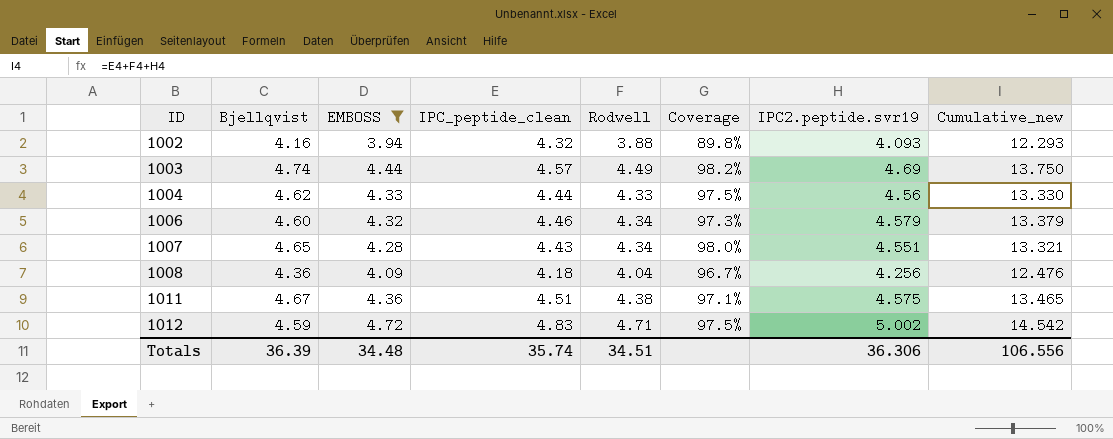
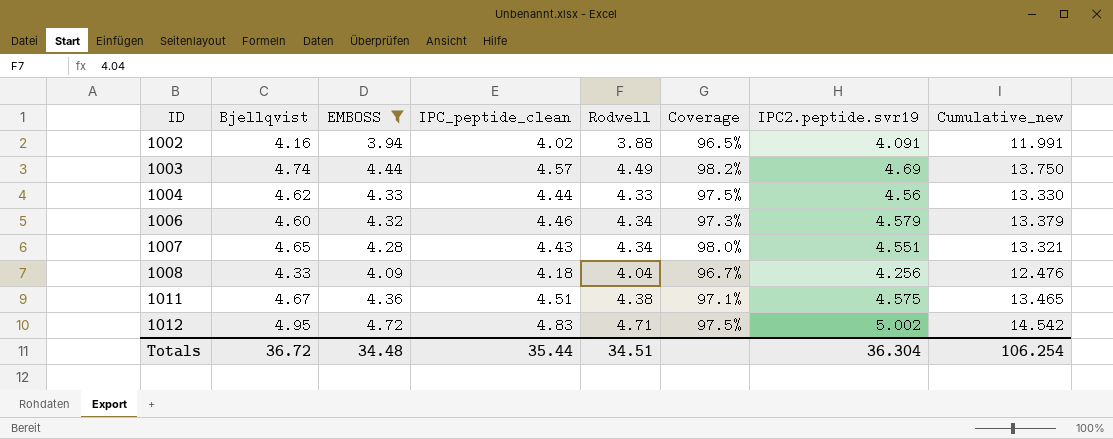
1002 | IPC_peptide_clean: 4.32 -> 4.02
1002 | Coverage: 89.8% -> 96.5%
1002 | IPC2.peptide.svr19: 4.093 -> 4.091
1002 | Cumulative_new: 12.293 -> 11.991
1008 | Bjellqvist: 4.36 -> 4.33
1012 | Bjellqvist: 4.59 -> 4.95
Totals | Bjellqvist: 36.39 -> 36.72
Totals | IPC_peptide_clean: 35.74 -> 35.44
Totals | IPC2.peptide.svr19: 36.306 -> 36.304
Totals | Cumulative_new: 106.556 -> 106.254

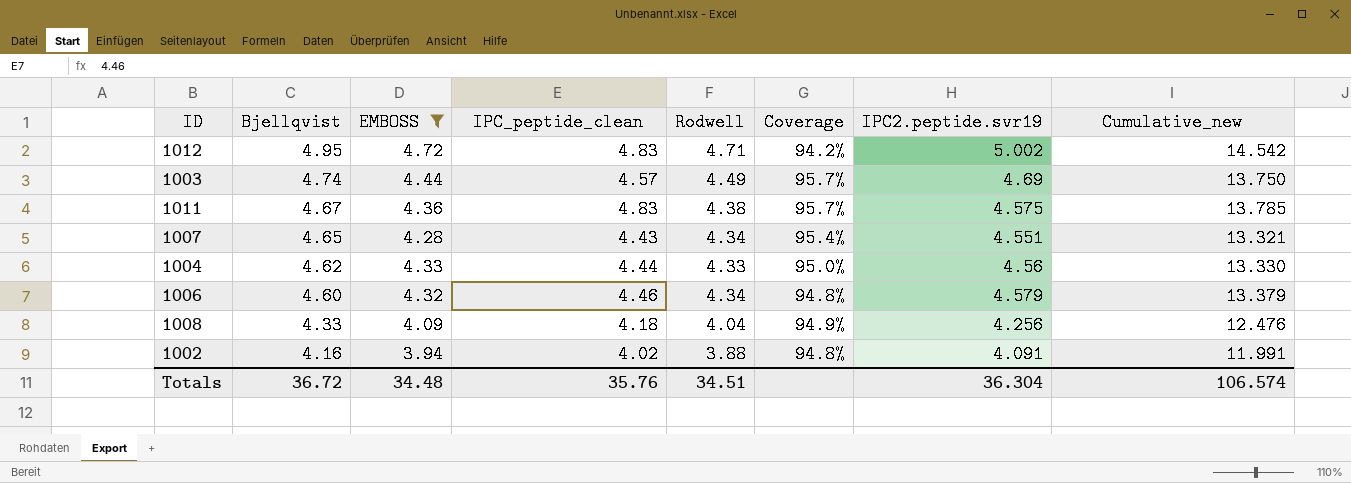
row order: ID ascending -> Bjellqvist descending
column Coverage | formula: [Rodwell] / [IPC_peptide_clean] -> [Rodwell] / [IPC2.peptide.svr19]
1011 | IPC_peptide_clean: 4.51 -> 4.83
1011 | Cumulative_new: 13.465 -> 13.785
Totals | IPC_peptide_clean: 35.44 -> 35.76
Totals | Cumulative_new: 106.254 -> 106.574

